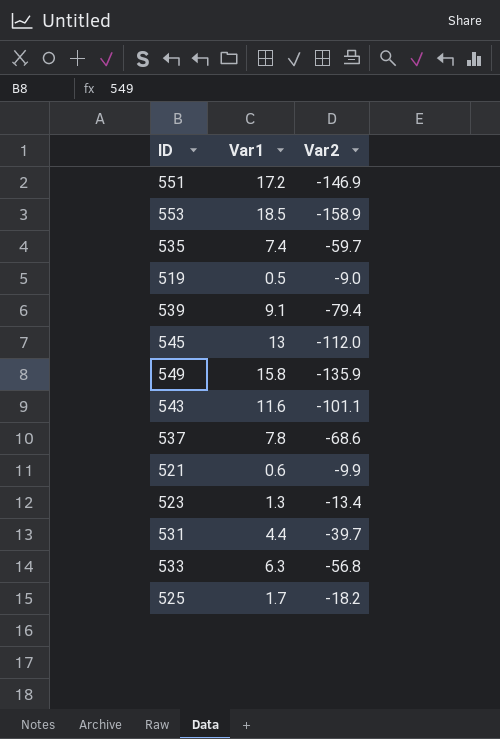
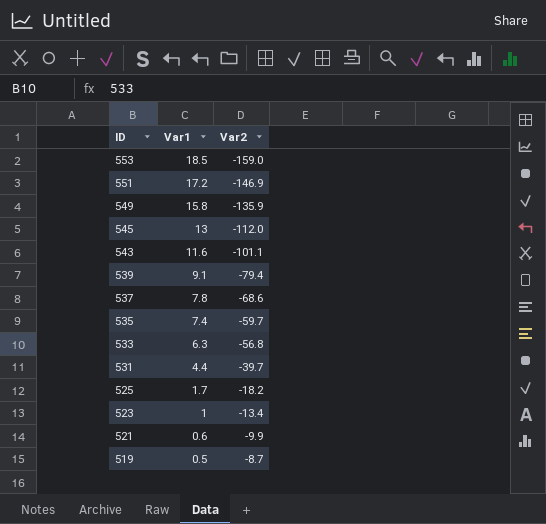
row order: none -> ID descending
553 | Var2: -158.9 -> -159.0
523 | Var1: 1.3 -> 1
519 | Var2: -9.0 -> -8.7

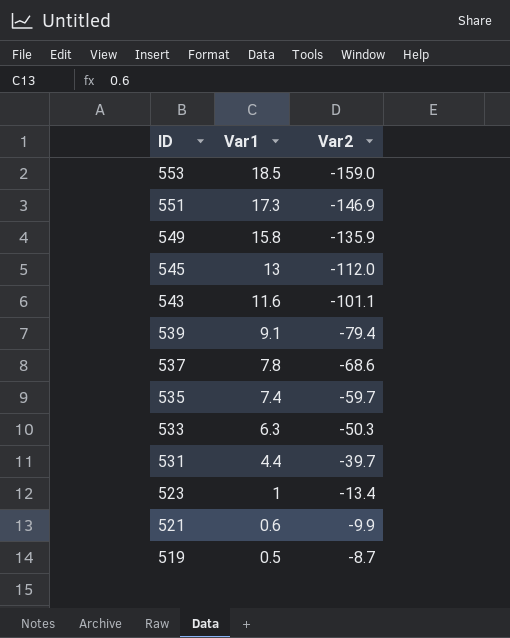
row 525: 1.7 | -18.2 -> none
551 | Var1: 17.2 -> 17.3
533 | Var2: -56.8 -> -50.3

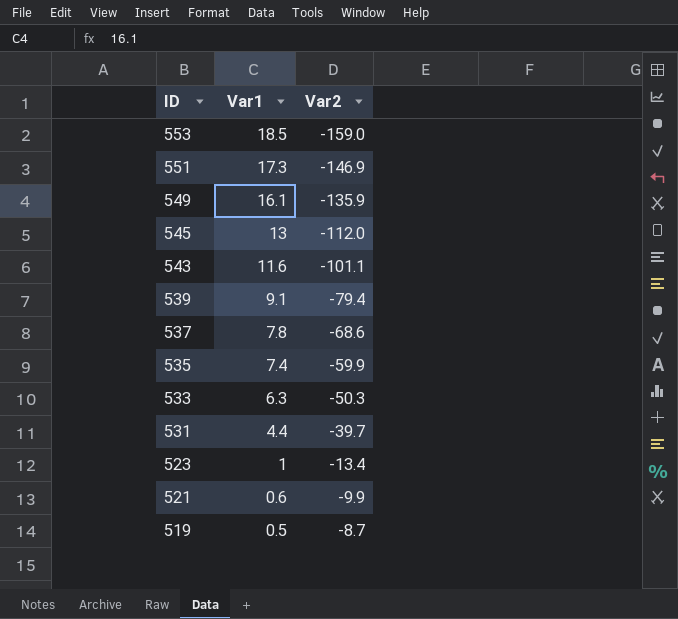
549 | Var1: 15.8 -> 16.1
535 | Var2: -59.7 -> -59.9

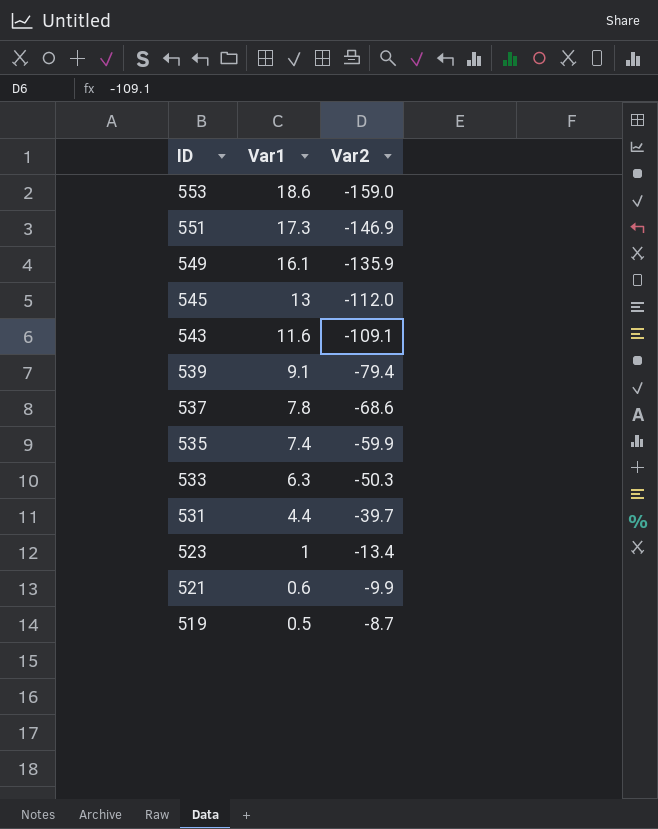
553 | Var1: 18.5 -> 18.6
543 | Var2: -101.1 -> -109.1

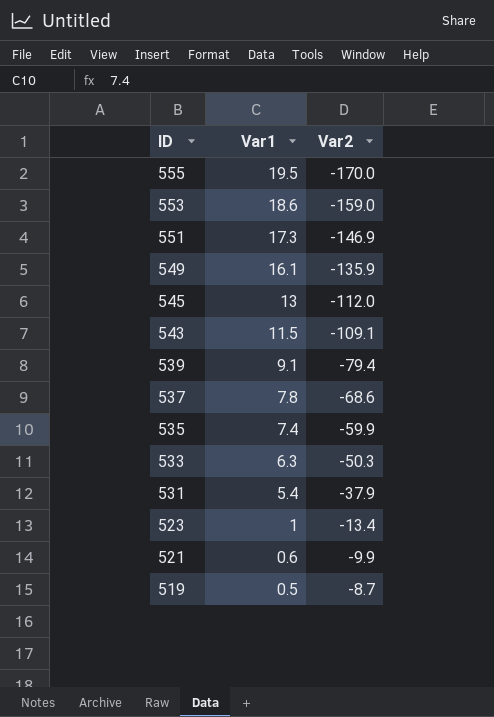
row 555: none -> 19.5 | -170.0
543 | Var1: 11.6 -> 11.5
531 | Var1: 4.4 -> 5.4
531 | Var2: -39.7 -> -37.9

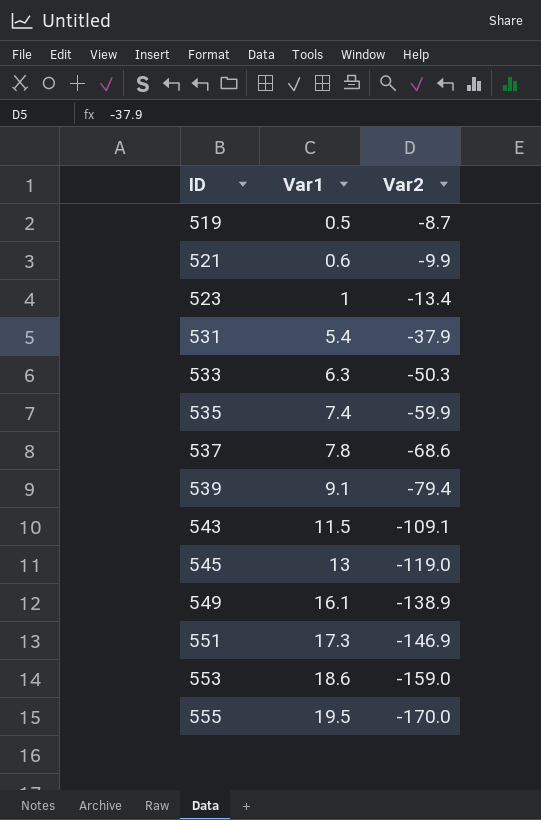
row order: ID descending -> ID ascending
545 | Var2: -112.0 -> -119.0
549 | Var2: -135.9 -> -138.9

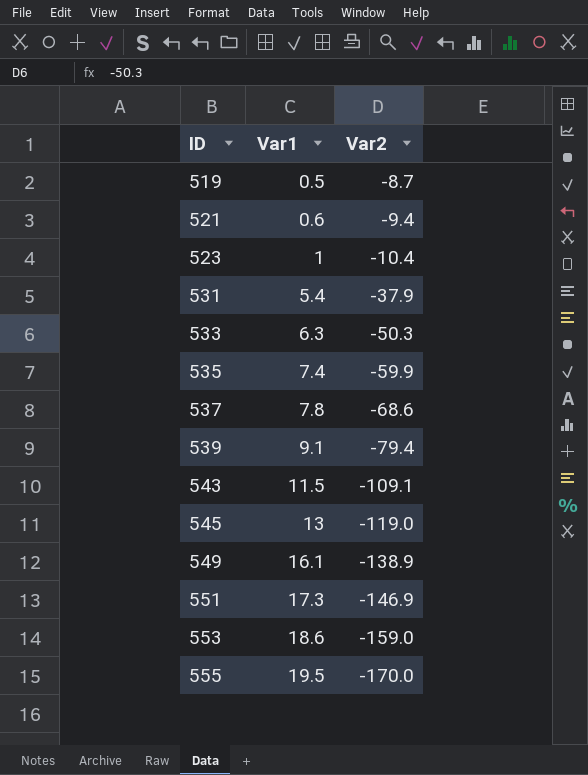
521 | Var2: -9.9 -> -9.4
523 | Var2: -13.4 -> -10.4

